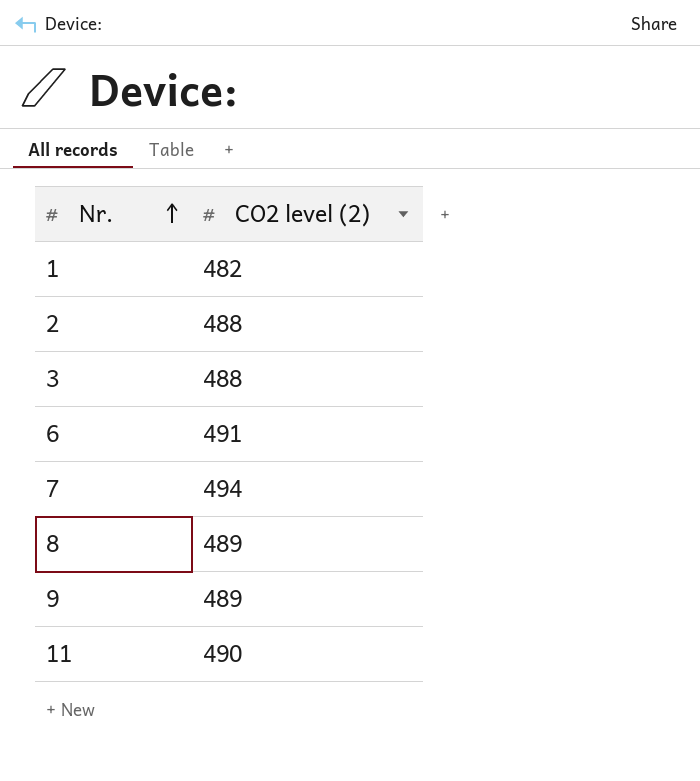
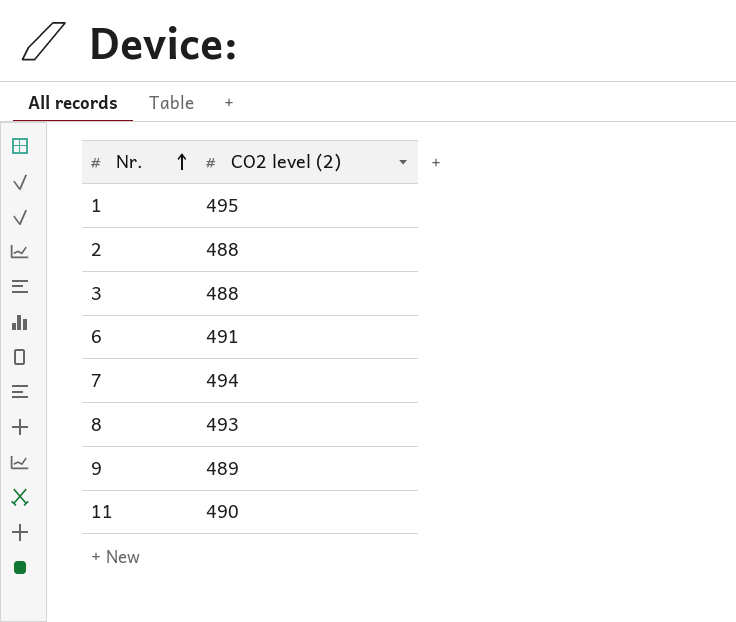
1 | CO2 level (2): 482 -> 495
8 | CO2 level (2): 489 -> 493

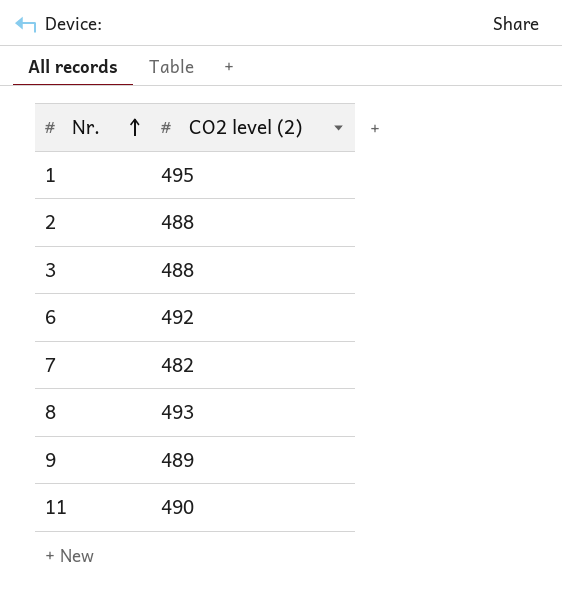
6 | CO2 level (2): 491 -> 492
7 | CO2 level (2): 494 -> 482

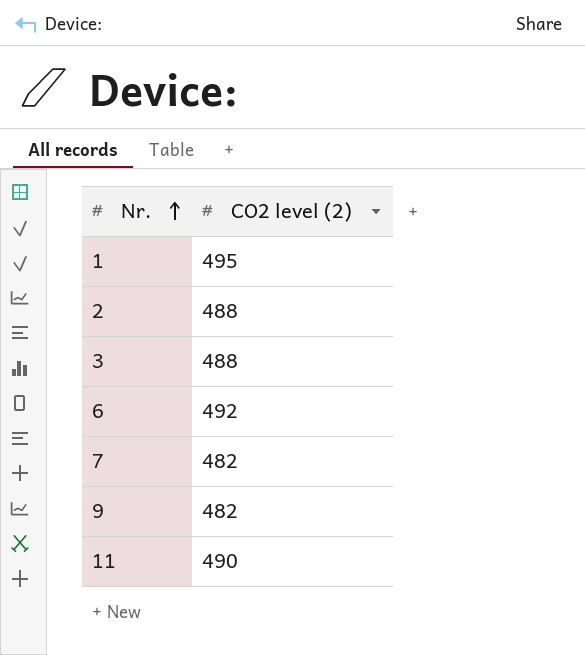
row 8: 493 -> none
9 | CO2 level (2): 489 -> 482

